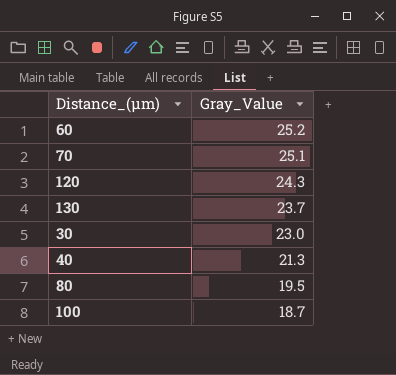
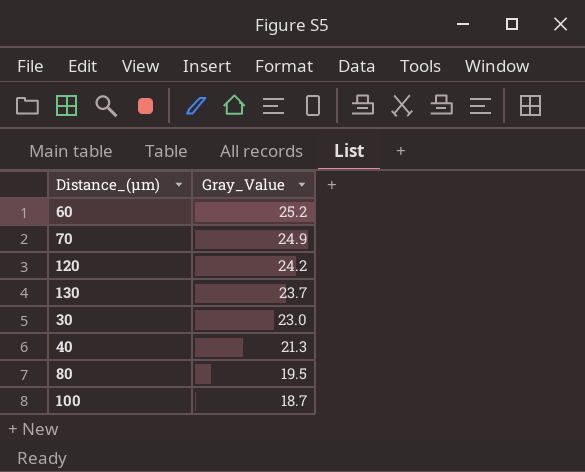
70 | Gray_Value: 25.1 -> 24.9
120 | Gray_Value: 24.3 -> 24.2

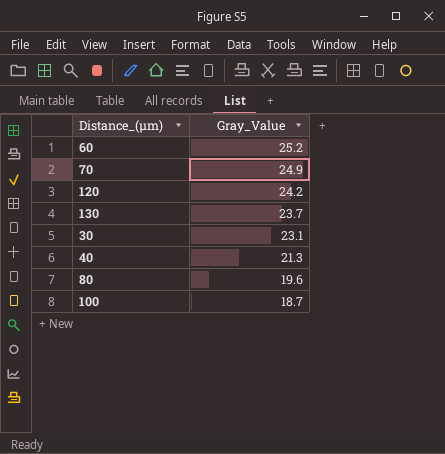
30 | Gray_Value: 23.0 -> 23.1
80 | Gray_Value: 19.5 -> 19.6

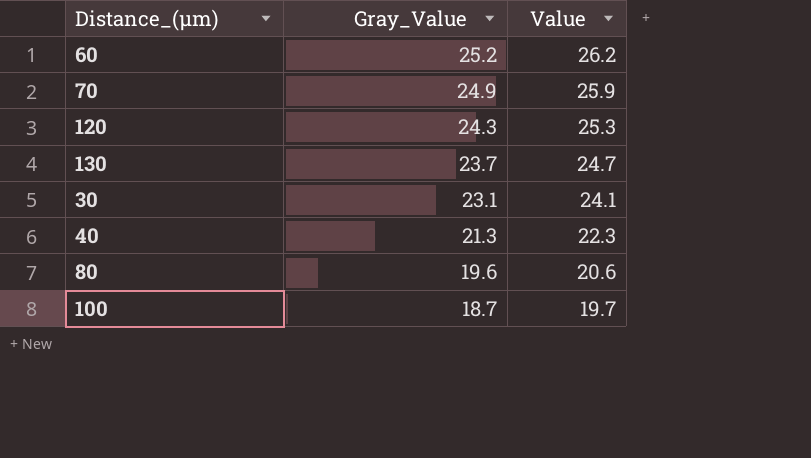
column Value | formula: none -> [Gray_Value] + 1
120 | Gray_Value: 24.2 -> 24.3

